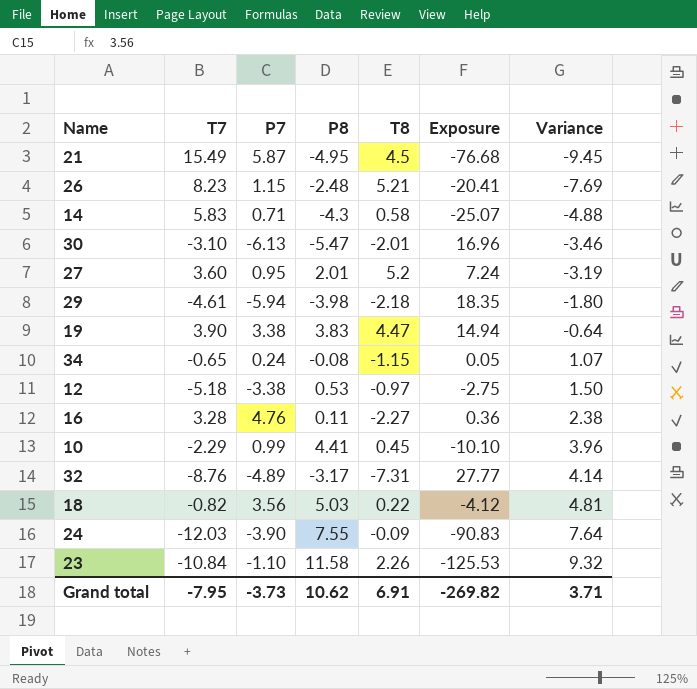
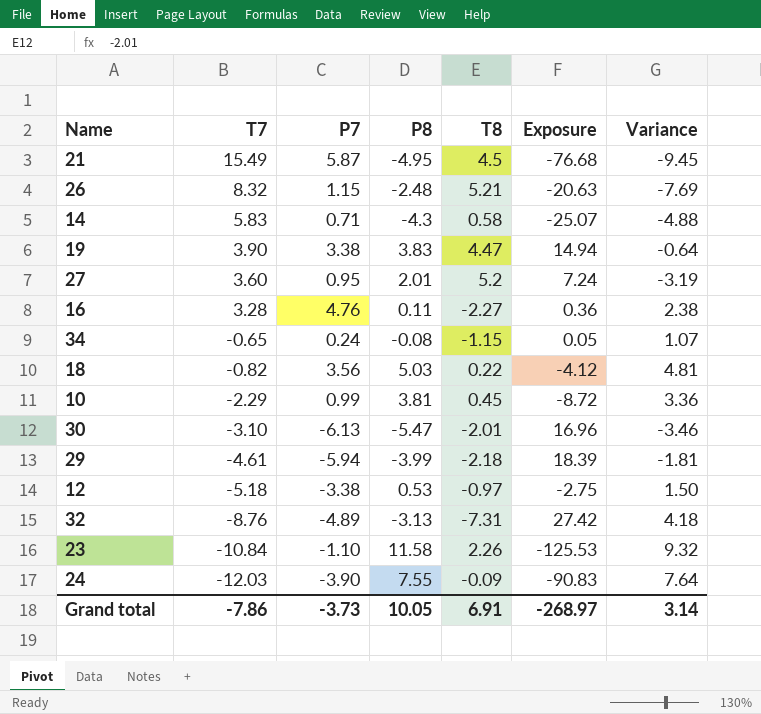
row order: Variance ascending -> T7 descending
26 | T7: 8.23 -> 8.32
26 | Exposure: -20.41 -> -20.63
10 | P8: 4.41 -> 3.81
10 | Exposure: -10.10 -> -8.72
10 | Variance: 3.96 -> 3.36
29 | P8: -3.98 -> -3.99
29 | Exposure: 18.35 -> 18.39
29 | Variance: -1.80 -> -1.81
32 | P8: -3.17 -> -3.13
32 | Exposure: 27.77 -> 27.42
32 | Variance: 4.14 -> 4.18
Grand total | T7: -7.95 -> -7.86
Grand total | P8: 10.62 -> 10.05
Grand total | Exposure: -269.82 -> -268.97
Grand total | Variance: 3.71 -> 3.14

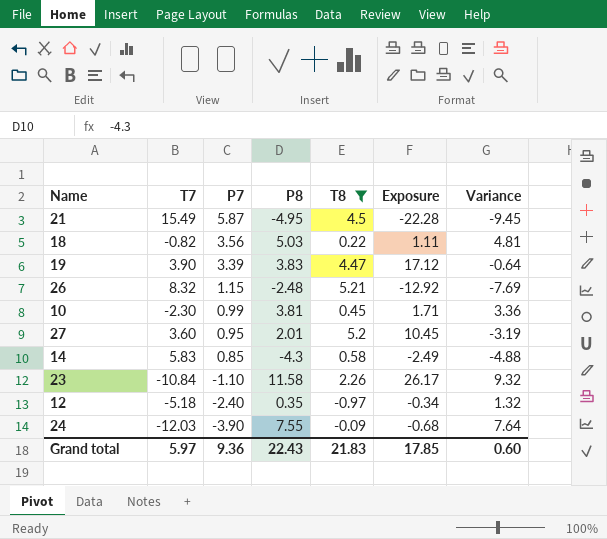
filter: none -> T8 >= -0.97
row order: T7 descending -> P7 descending
column Exposure | formula: [T7] * [P8] -> [P8] * [T8]
19 | P7: 3.38 -> 3.39
10 | T7: -2.29 -> -2.30
14 | P7: 0.71 -> 0.85
12 | P7: -3.38 -> -2.40
12 | P8: 0.53 -> 0.35
12 | Variance: 1.50 -> 1.32
Grand total | T7: -7.86 -> 5.97
Grand total | P7: -3.73 -> 9.36
Grand total | P8: 10.05 -> 22.43
Grand total | T8: 6.91 -> 21.83
Grand total | Exposure: -268.97 -> 17.85
Grand total | Variance: 3.14 -> 0.60

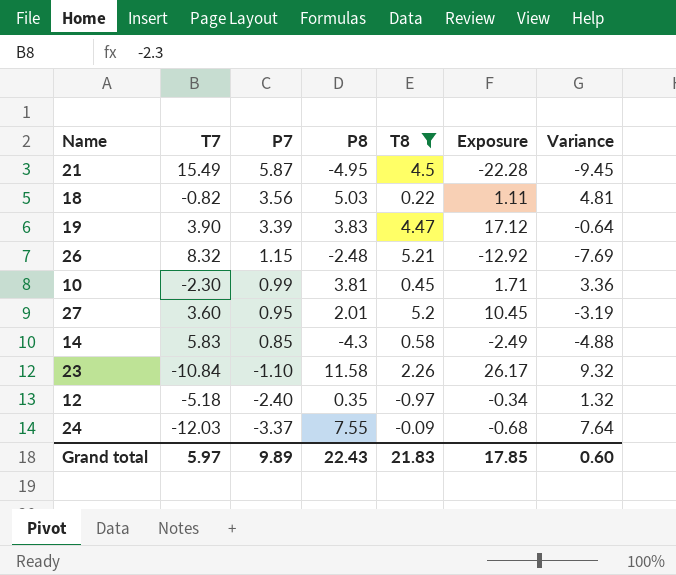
24 | P7: -3.90 -> -3.37
Grand total | P7: 9.36 -> 9.89

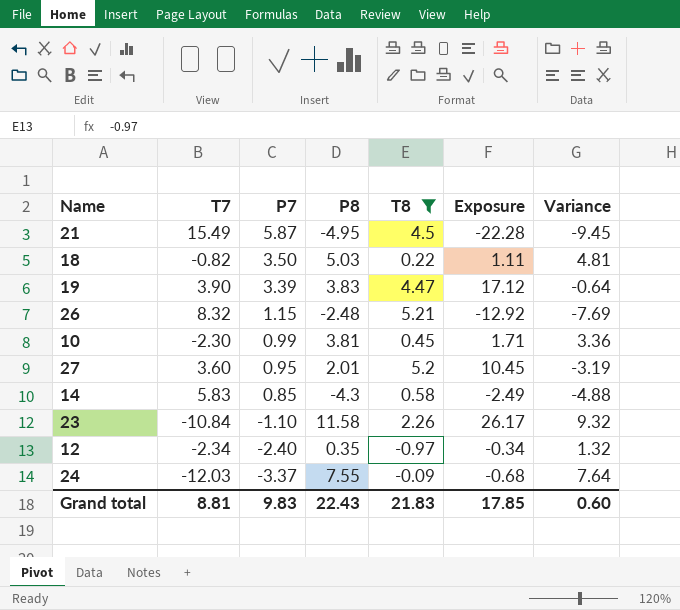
18 | P7: 3.56 -> 3.50
12 | T7: -5.18 -> -2.34
Grand total | T7: 5.97 -> 8.81
Grand total | P7: 9.89 -> 9.83

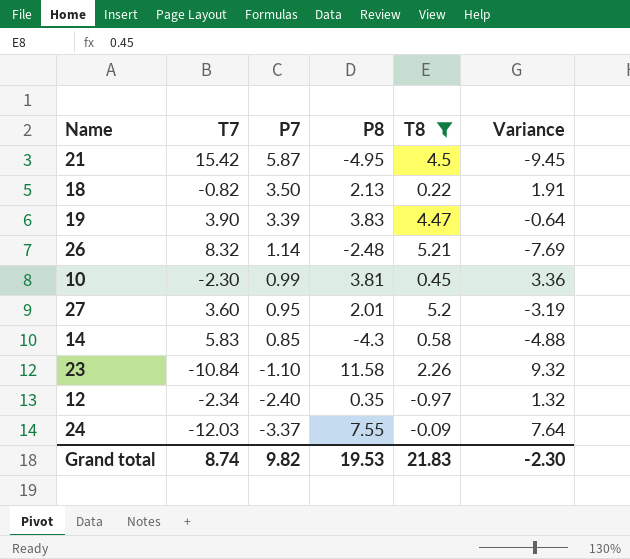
column Exposure | formula: [P8] * [T8] -> none
21 | T7: 15.49 -> 15.42
18 | P8: 5.03 -> 2.13
18 | Variance: 4.81 -> 1.91
26 | P7: 1.15 -> 1.14
Grand total | T7: 8.81 -> 8.74
Grand total | P7: 9.83 -> 9.82
Grand total | P8: 22.43 -> 19.53
Grand total | Variance: 0.60 -> -2.30

